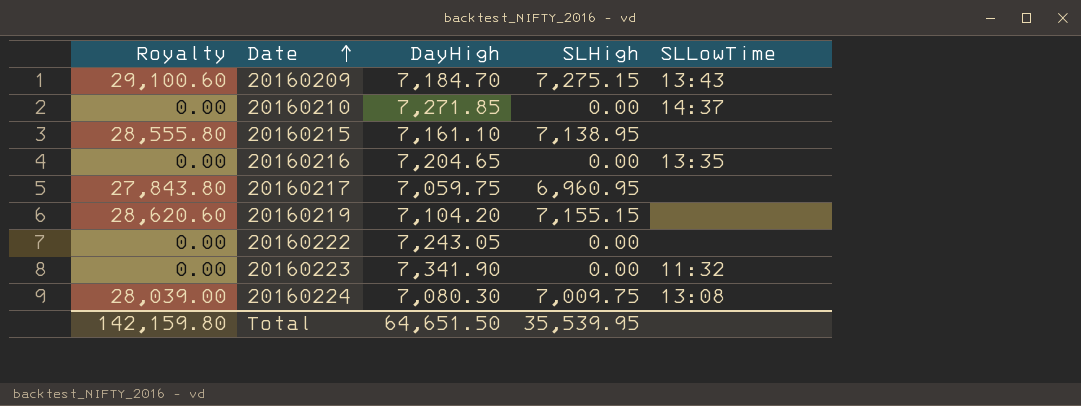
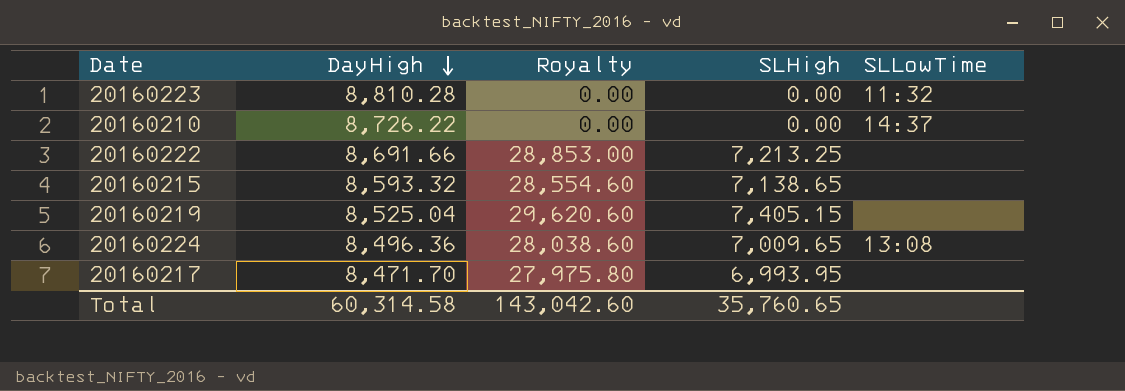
row order: Date ascending -> DayHigh descending
column Royalty | position: 1 -> 3
row 20160209: 29,100.60 | 7,184.70 | 7,275.15 | 13:43 -> none
row 20160216: 0.00 | 7,204.65 | 0.00 | 13:35 -> none
20160223 | DayHigh: 7,341.90 -> 8,810.28
20160210 | DayHigh: 7,271.85 -> 8,726.22
20160222 | DayHigh: 7,243.05 -> 8,691.66
20160222 | Royalty: 0.00 -> 28,853.00
20160222 | SLHigh: 0.00 -> 7,213.25
20160215 | DayHigh: 7,161.10 -> 8,593.32
20160215 | Royalty: 28,555.80 -> 28,554.60
20160215 | SLHigh: 7,138.95 -> 7,138.65
20160219 | DayHigh: 7,104.20 -> 8,525.04
20160219 | Royalty: 28,620.60 -> 29,620.60
20160219 | SLHigh: 7,155.15 -> 7,405.15
20160224 | DayHigh: 7,080.30 -> 8,496.36
20160224 | Royalty: 28,039.00 -> 28,038.60
20160224 | SLHigh: 7,009.75 -> 7,009.65
20160217 | DayHigh: 7,059.75 -> 8,471.70
20160217 | Royalty: 27,843.80 -> 27,975.80
20160217 | SLHigh: 6,960.95 -> 6,993.95
Total | DayHigh: 64,651.50 -> 60,314.58
Total | Royalty: 142,159.80 -> 143,042.60
Total | SLHigh: 35,539.95 -> 35,760.65

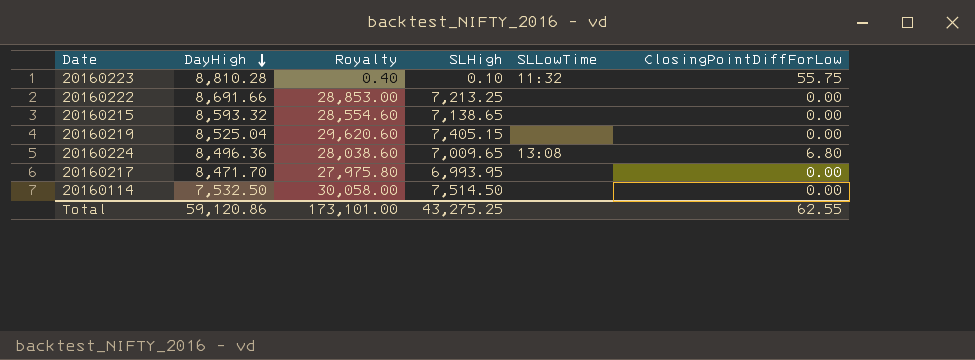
column ClosingPointDiffForLow | position: none -> 6
row 20160210: 8,726.22 | 0.00 | 0.00 | 14:37 -> none
20160223 | Royalty: 0.00 -> 0.40
20160223 | SLHigh: 0.00 -> 0.10
row 20160114: none -> 7,532.50 | 30,058.00 | 7,514.50 | none | 0.00
Total | DayHigh: 60,314.58 -> 59,120.86
Total | Royalty: 143,042.60 -> 173,101.00
Total | SLHigh: 35,760.65 -> 43,275.25

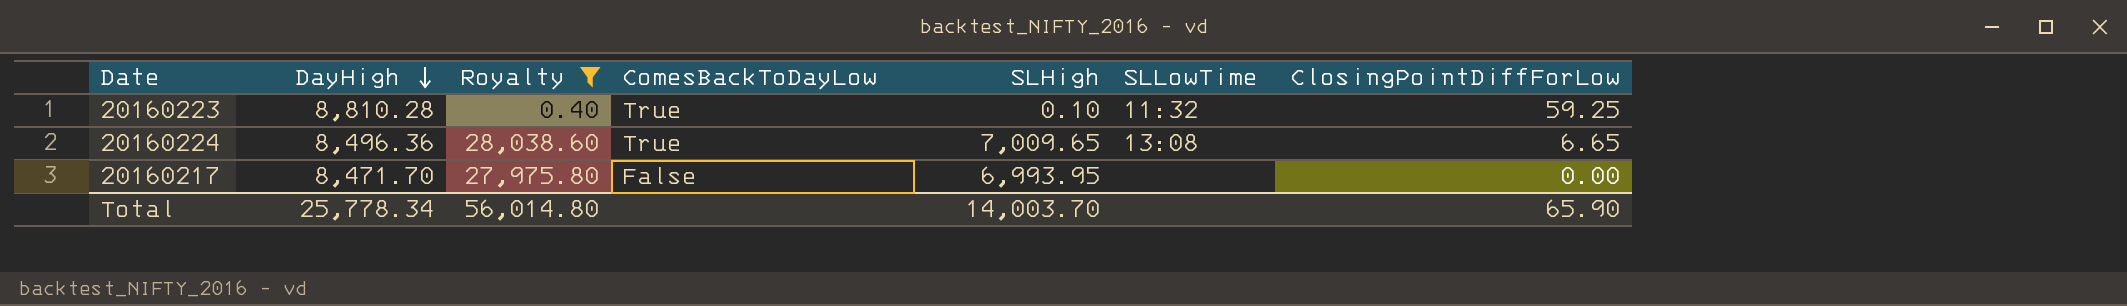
filter: none -> Royalty <= 28,038.60
column ComesBackToDayLow | position: none -> 4
20160223 | ClosingPointDiffForLow: 55.75 -> 59.25
20160224 | ClosingPointDiffForLow: 6.80 -> 6.65
Total | DayHigh: 59,120.86 -> 25,778.34
Total | Royalty: 173,101.00 -> 56,014.80
Total | SLHigh: 43,275.25 -> 14,003.70
Total | ClosingPointDiffForLow: 62.55 -> 65.90

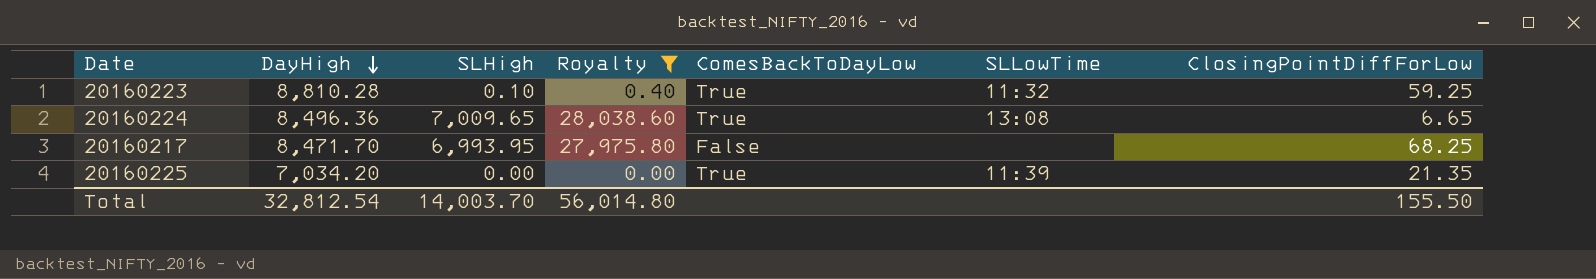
column SLHigh | position: 5 -> 3
20160217 | ClosingPointDiffForLow: 0.00 -> 68.25
row 20160225: none -> 7,034.20 | 0.00 | 0.00 | True | 11:39 | 21.35
Total | DayHigh: 25,778.34 -> 32,812.54
Total | ClosingPointDiffForLow: 65.90 -> 155.50

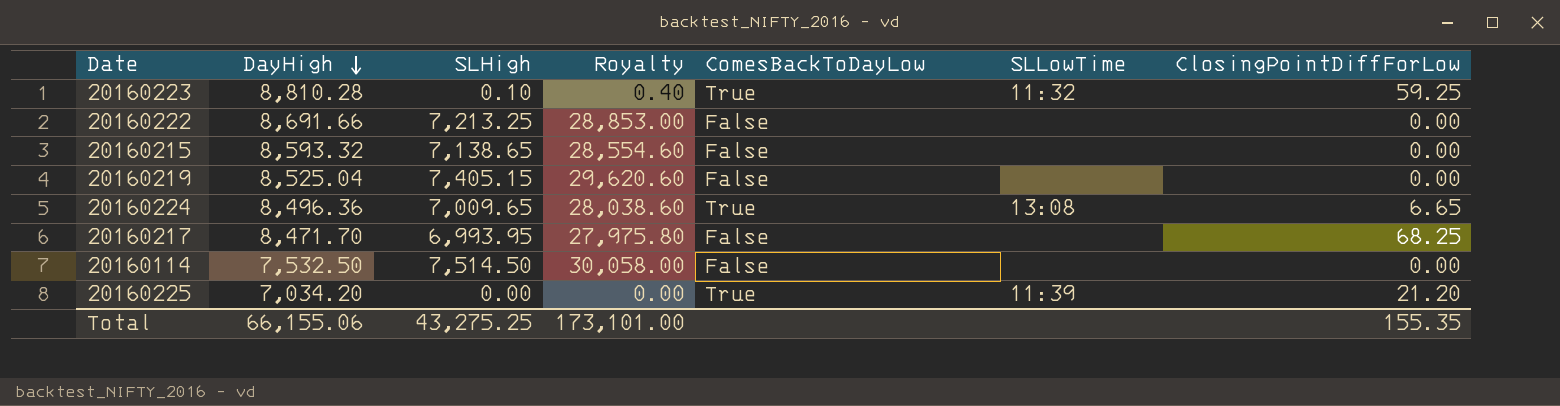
filter: Royalty <= 28,038.60 -> none
20160225 | ClosingPointDiffForLow: 21.35 -> 21.20
Total | DayHigh: 32,812.54 -> 66,155.06
Total | SLHigh: 14,003.70 -> 43,275.25
Total | Royalty: 56,014.80 -> 173,101.00
Total | ClosingPointDiffForLow: 155.50 -> 155.35

